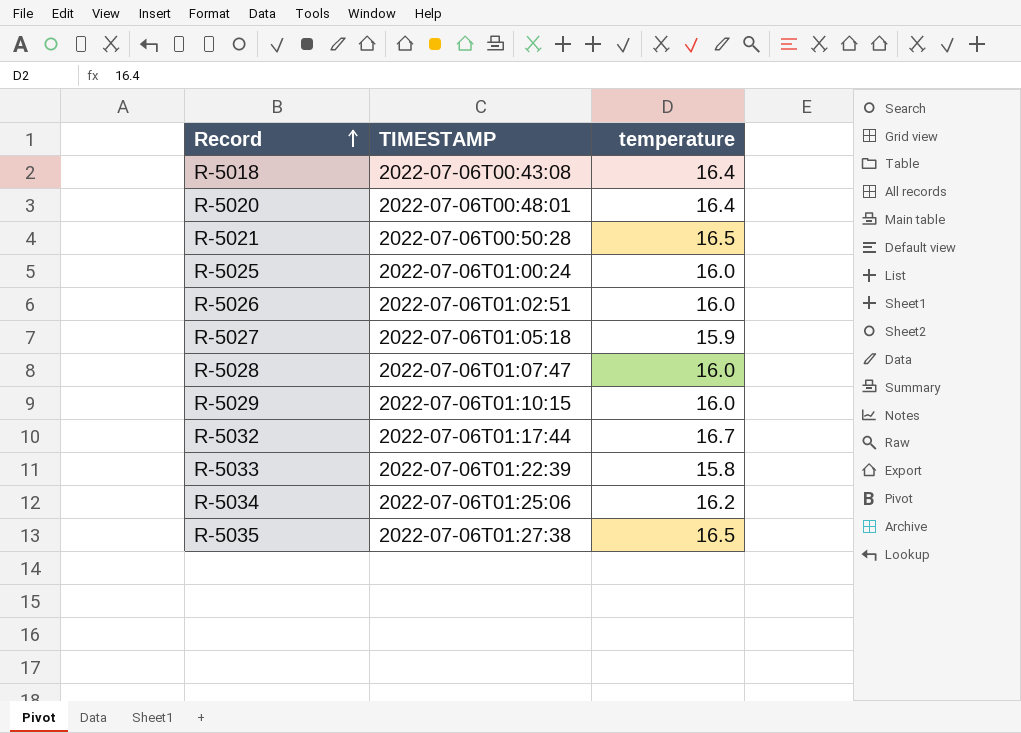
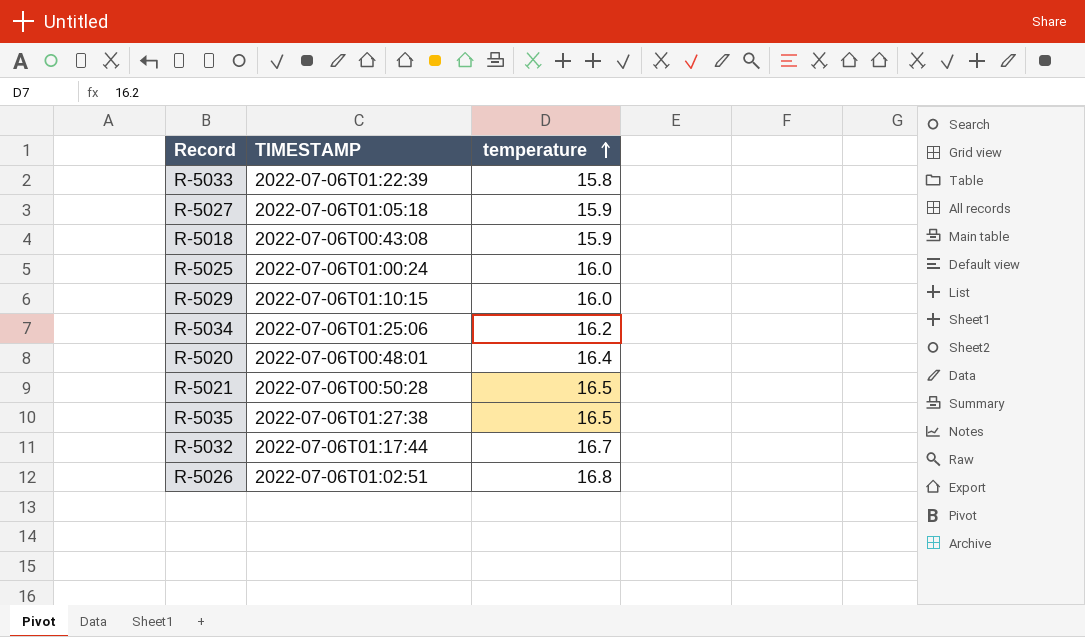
row order: Record ascending -> temperature ascending
row R-5028: 2022-07-06T01:07:47 | 16.0 -> none
R-5018 | temperature: 16.4 -> 15.9
R-5026 | temperature: 16.0 -> 16.8

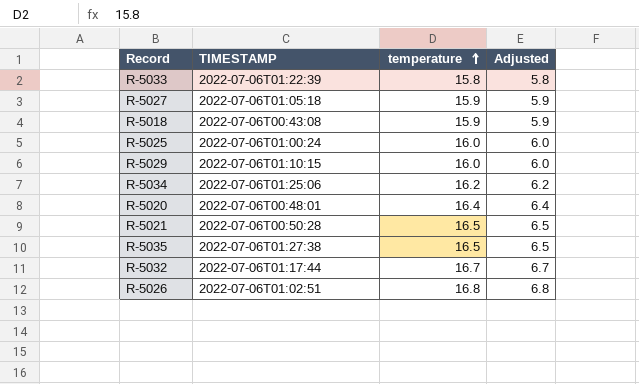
column Adjusted | formula: none -> [temperature] - 10

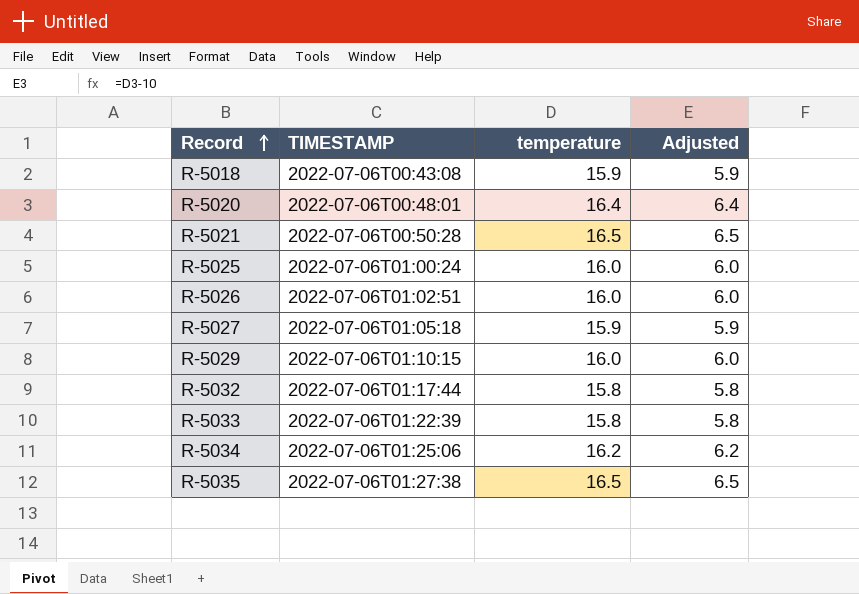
row order: temperature ascending -> Record ascending
R-5026 | temperature: 16.8 -> 16.0
R-5026 | Adjusted: 6.8 -> 6.0
R-5032 | temperature: 16.7 -> 15.8
R-5032 | Adjusted: 6.7 -> 5.8

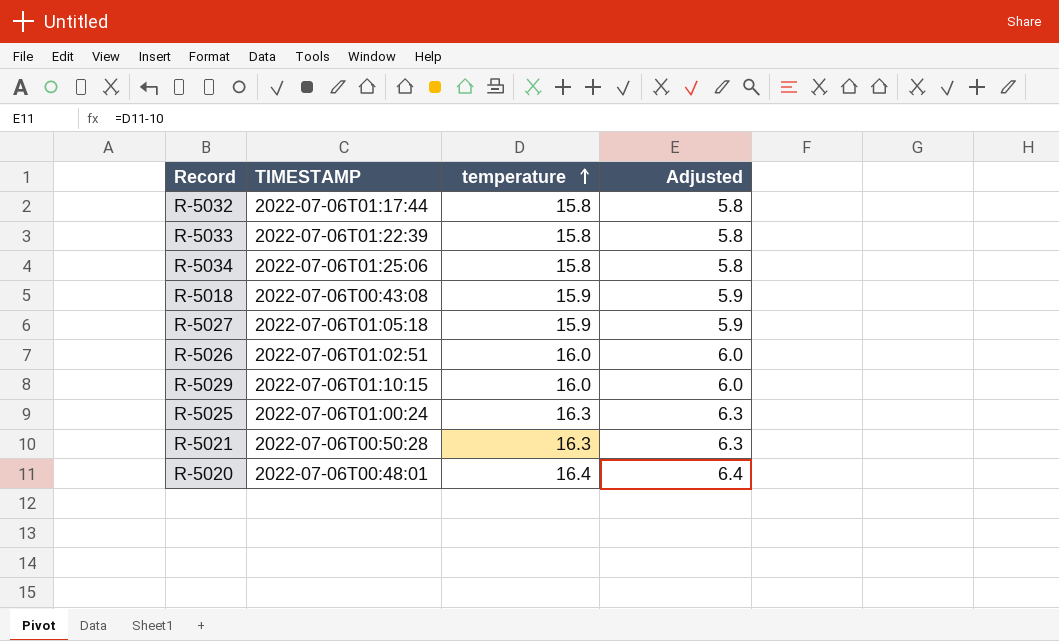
row order: Record ascending -> temperature ascending
row R-5035: 2022-07-06T01:27:38 | 16.5 | 6.5 -> none
R-5034 | temperature: 16.2 -> 15.8
R-5034 | Adjusted: 6.2 -> 5.8
R-5025 | temperature: 16.0 -> 16.3
R-5025 | Adjusted: 6.0 -> 6.3
R-5021 | temperature: 16.5 -> 16.3
R-5021 | Adjusted: 6.5 -> 6.3

